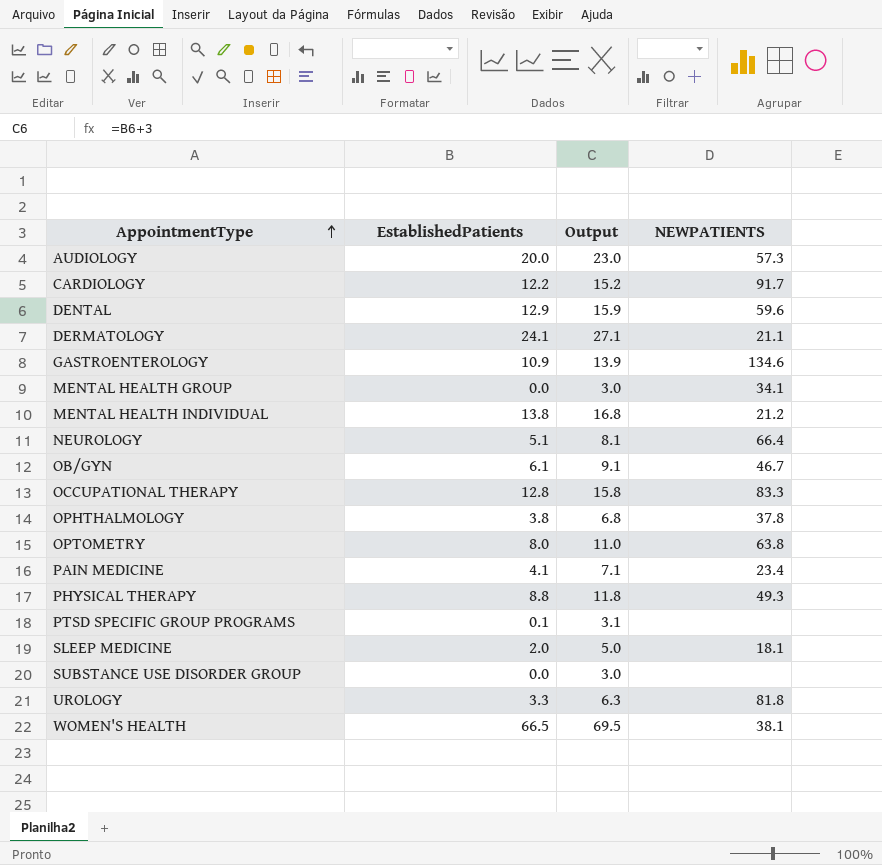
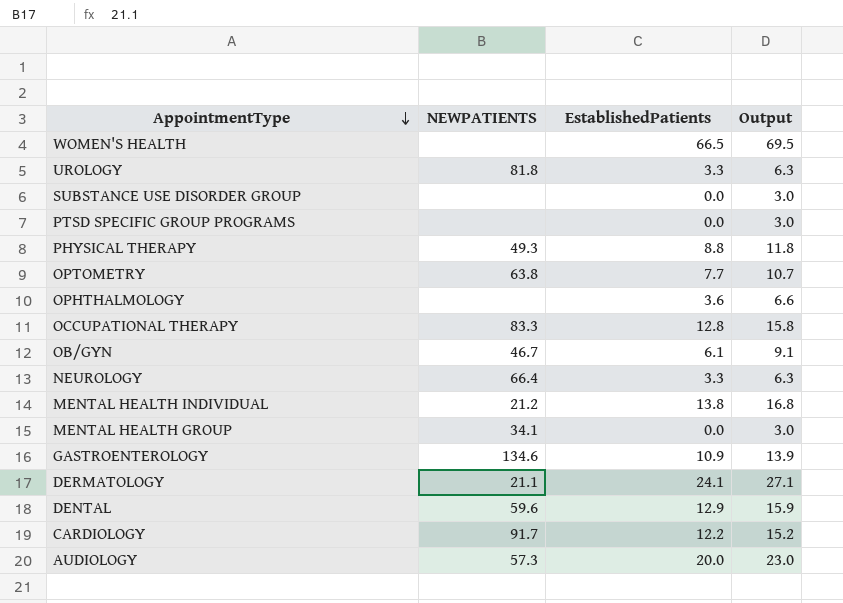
row order: AppointmentType ascending -> AppointmentType descending
column NEWPATIENTS | position: 4 -> 2
row PAIN MEDICINE: 4.1 | 7.1 | 23.4 -> none
row SLEEP MEDICINE: 2.0 | 5.0 | 18.1 -> none
WOMEN'S HEALTH | NEWPATIENTS: 38.1 -> none
PTSD SPECIFIC GROUP PROGRAMS | EstablishedPatients: 0.1 -> 0.0
PTSD SPECIFIC GROUP PROGRAMS | Output: 3.1 -> 3.0
OPTOMETRY | EstablishedPatients: 8.0 -> 7.7
OPTOMETRY | Output: 11.0 -> 10.7
OPHTHALMOLOGY | NEWPATIENTS: 37.8 -> none
OPHTHALMOLOGY | EstablishedPatients: 3.8 -> 3.6
OPHTHALMOLOGY | Output: 6.8 -> 6.6
NEUROLOGY | EstablishedPatients: 5.1 -> 3.3
NEUROLOGY | Output: 8.1 -> 6.3

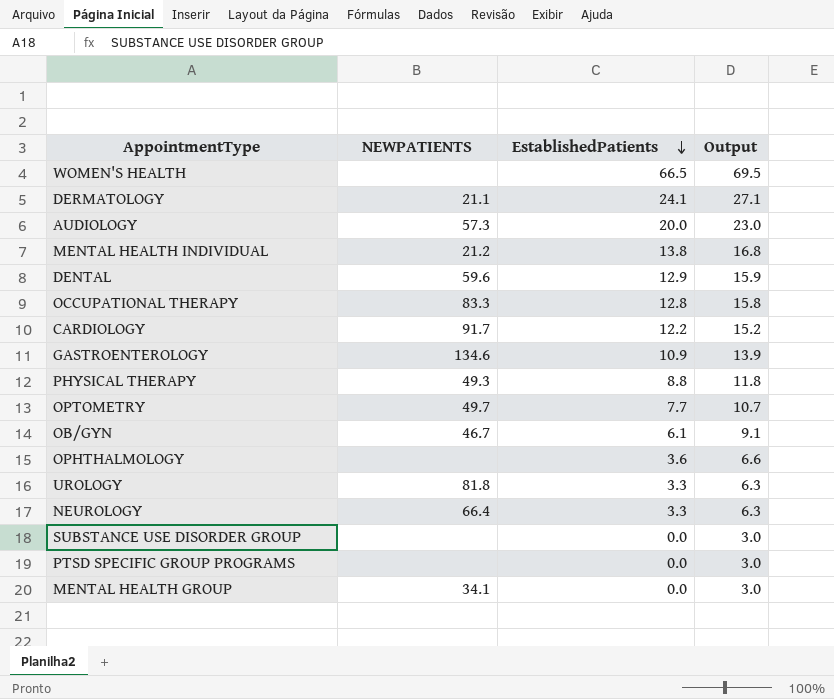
row order: AppointmentType descending -> EstablishedPatients descending
OPTOMETRY | NEWPATIENTS: 63.8 -> 49.7

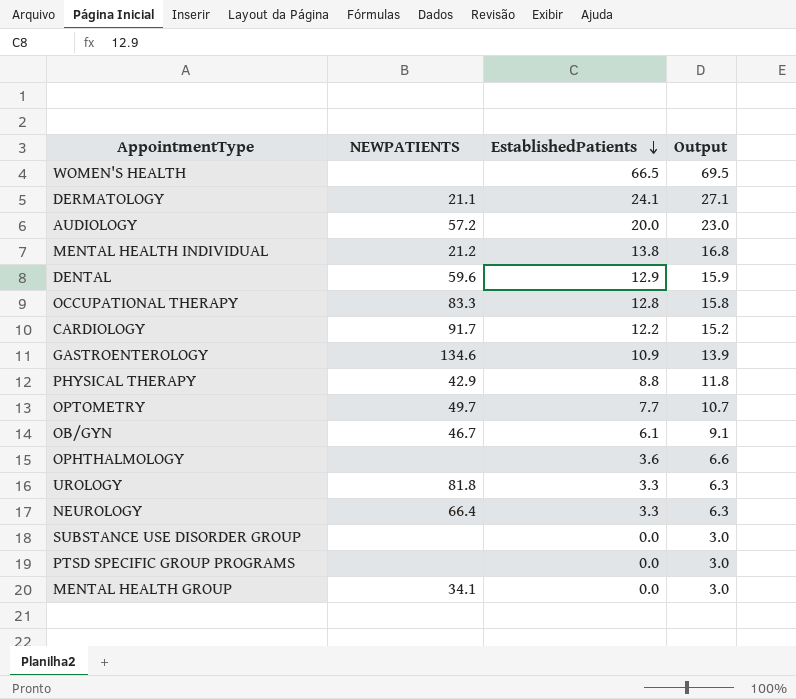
AUDIOLOGY | NEWPATIENTS: 57.3 -> 57.2
PHYSICAL THERAPY | NEWPATIENTS: 49.3 -> 42.9

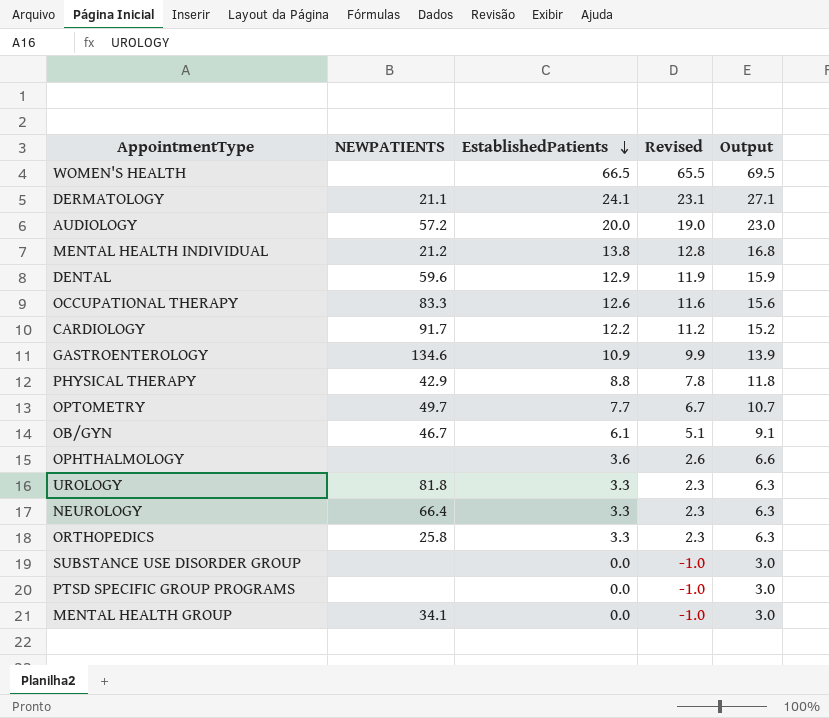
column Revised | formula: none -> [EstablishedPatients] - 1
OCCUPATIONAL THERAPY | EstablishedPatients: 12.8 -> 12.6
OCCUPATIONAL THERAPY | Output: 15.8 -> 15.6
row ORTHOPEDICS: none -> 25.8 | 3.3 | 2.3 | 6.3

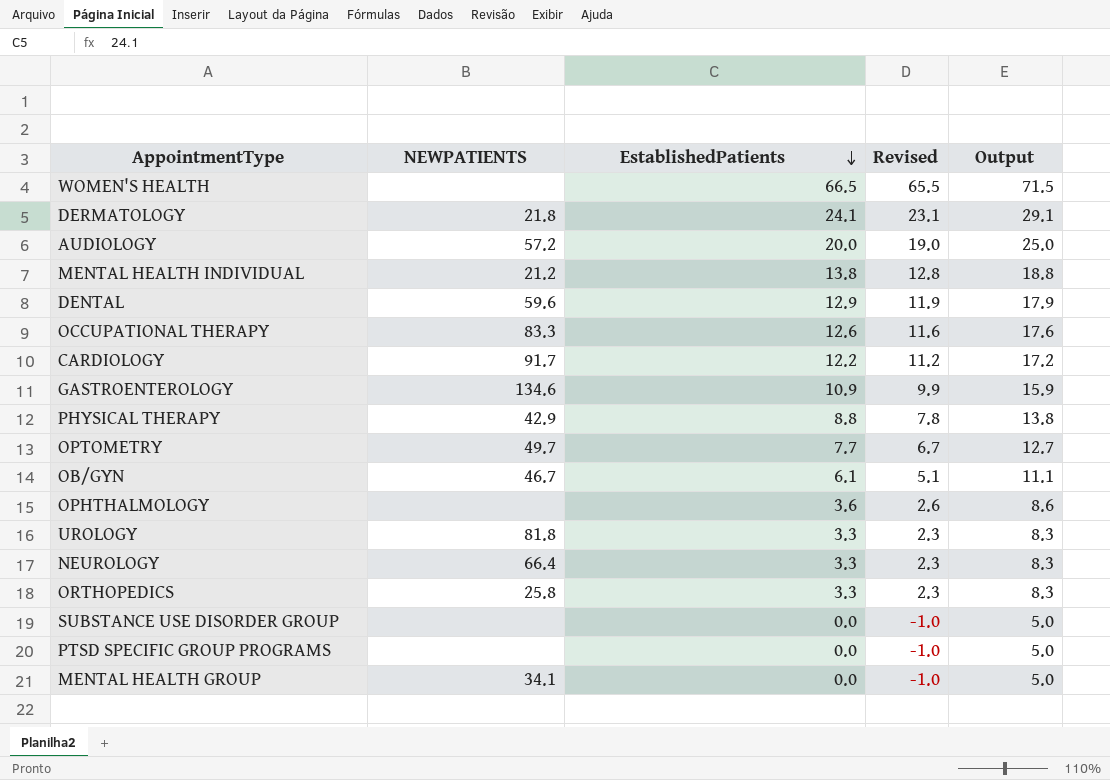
column Output | formula: [EstablishedPatients] + 3 -> [EstablishedPatients] + 5
DERMATOLOGY | NEWPATIENTS: 21.1 -> 21.8

